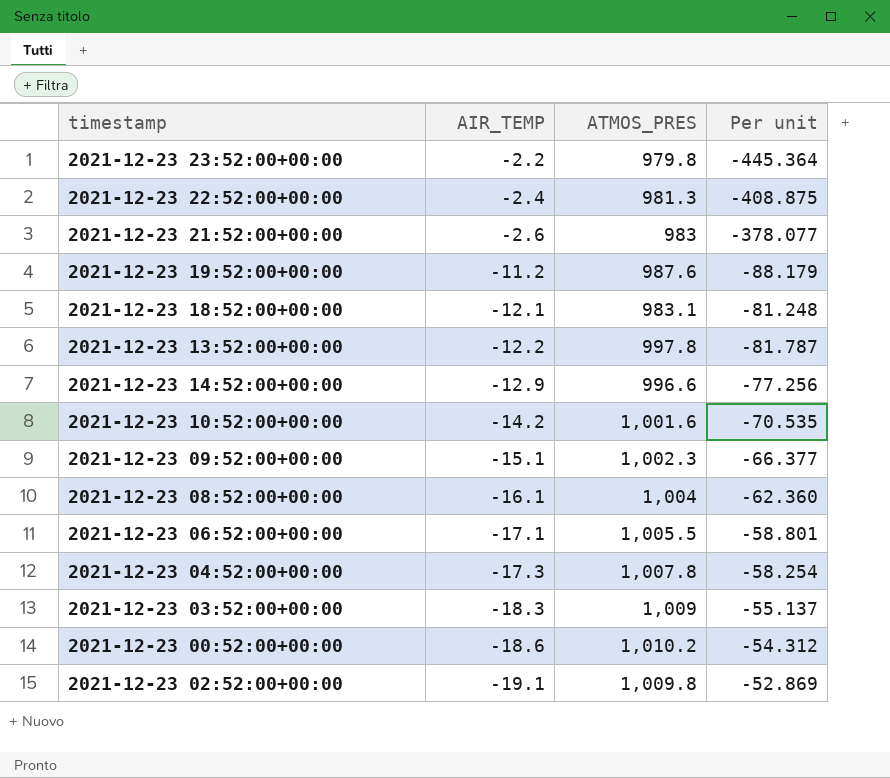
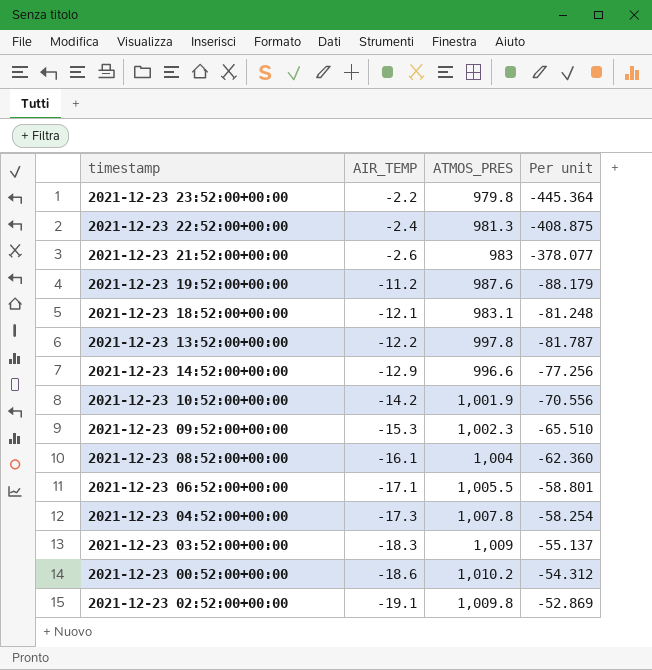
2021-12-23 10:52:00+00:00 | ATMOS_PRES: 1,001.6 -> 1,001.9
2021-12-23 10:52:00+00:00 | Per unit: -70.535 -> -70.556
2021-12-23 09:52:00+00:00 | AIR_TEMP: -15.1 -> -15.3
2021-12-23 09:52:00+00:00 | Per unit: -66.377 -> -65.510

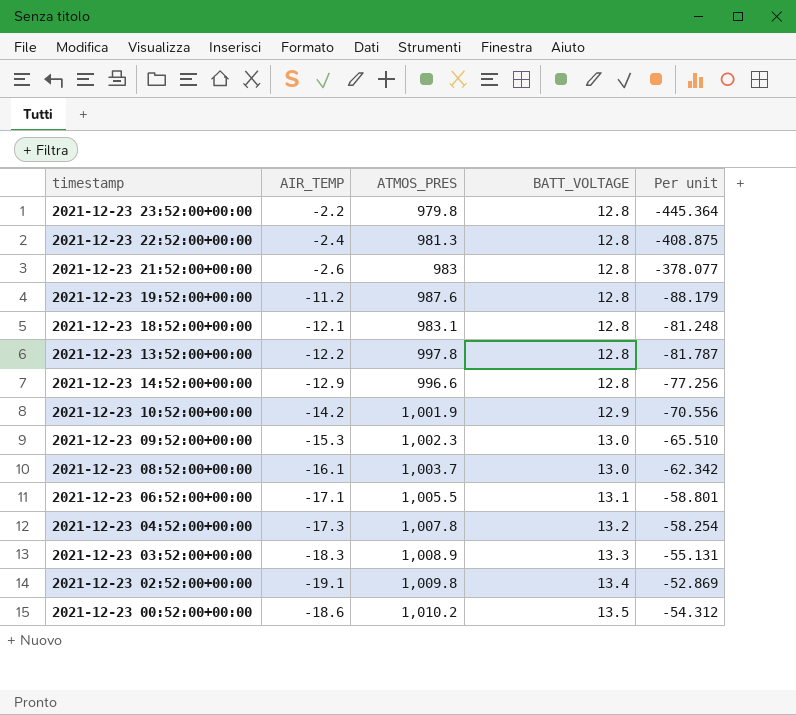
row order: AIR_TEMP descending -> BATT_VOLTAGE ascending
column BATT_VOLTAGE | position: none -> 4
2021-12-23 08:52:00+00:00 | ATMOS_PRES: 1,004 -> 1,003.7
2021-12-23 08:52:00+00:00 | Per unit: -62.360 -> -62.342
2021-12-23 03:52:00+00:00 | ATMOS_PRES: 1,009 -> 1,008.9
2021-12-23 03:52:00+00:00 | Per unit: -55.137 -> -55.131

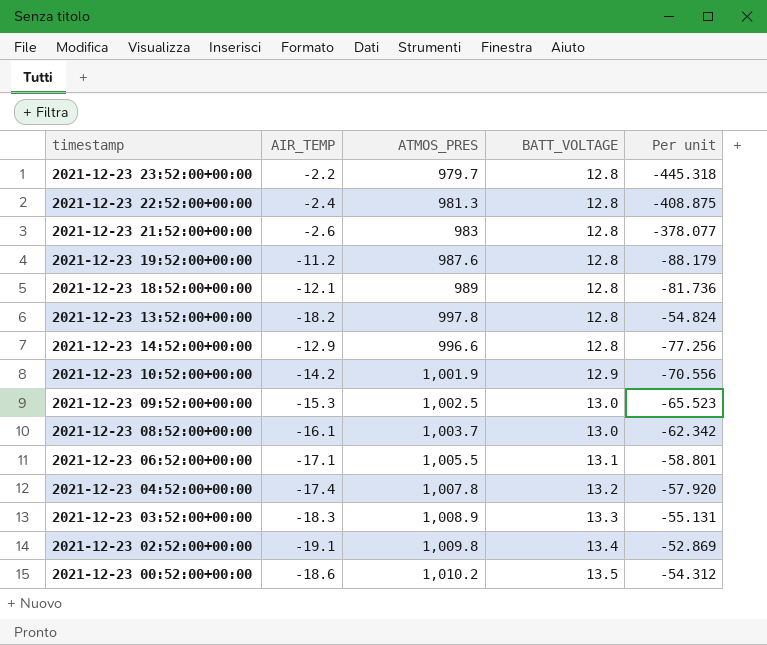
2021-12-23 23:52:00+00:00 | ATMOS_PRES: 979.8 -> 979.7
2021-12-23 23:52:00+00:00 | Per unit: -445.364 -> -445.318
2021-12-23 18:52:00+00:00 | ATMOS_PRES: 983.1 -> 989
2021-12-23 18:52:00+00:00 | Per unit: -81.248 -> -81.736
2021-12-23 13:52:00+00:00 | AIR_TEMP: -12.2 -> -18.2
2021-12-23 13:52:00+00:00 | Per unit: -81.787 -> -54.824
2021-12-23 09:52:00+00:00 | ATMOS_PRES: 1,002.3 -> 1,002.5
2021-12-23 09:52:00+00:00 | Per unit: -65.510 -> -65.523
2021-12-23 04:52:00+00:00 | AIR_TEMP: -17.3 -> -17.4
2021-12-23 04:52:00+00:00 | Per unit: -58.254 -> -57.920

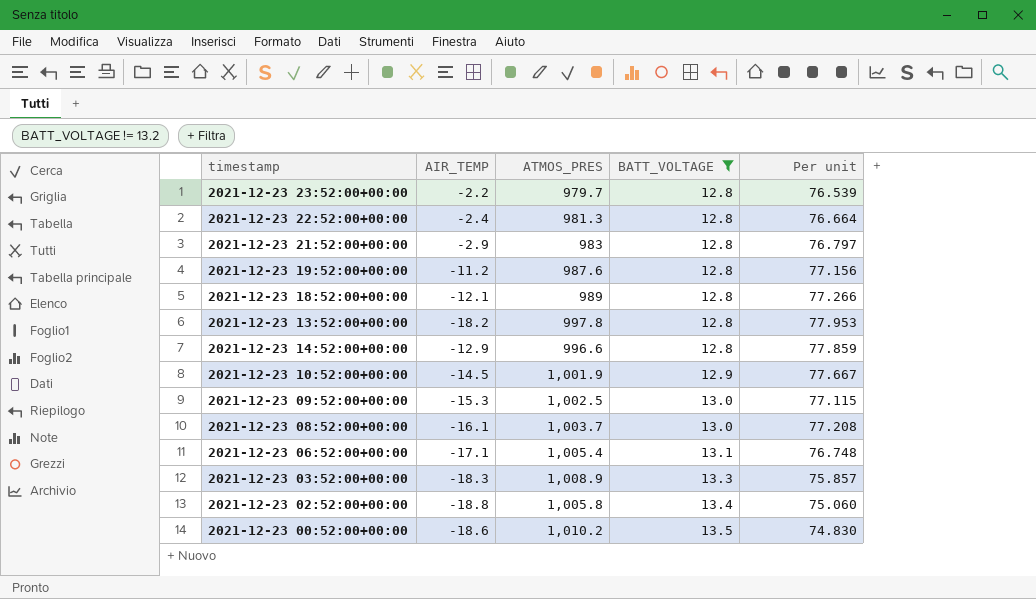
filter: none -> BATT_VOLTAGE != 13.2
column Per unit | formula: [ATMOS_PRES] / [AIR_TEMP] -> [ATMOS_PRES] / [BATT_VOLTAGE]
2021-12-23 21:52:00+00:00 | AIR_TEMP: -2.6 -> -2.9
2021-12-23 10:52:00+00:00 | AIR_TEMP: -14.2 -> -14.5
2021-12-23 06:52:00+00:00 | ATMOS_PRES: 1,005.5 -> 1,005.4
2021-12-23 02:52:00+00:00 | AIR_TEMP: -19.1 -> -18.8
2021-12-23 02:52:00+00:00 | ATMOS_PRES: 1,009.8 -> 1,005.8

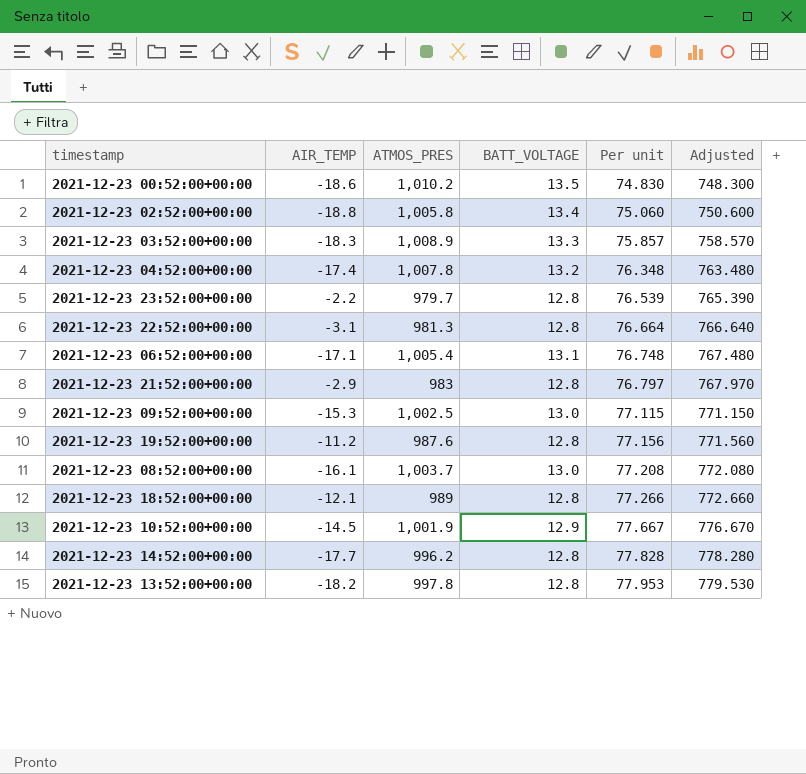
filter: BATT_VOLTAGE != 13.2 -> none
row order: BATT_VOLTAGE ascending -> Per unit ascending
column Adjusted | formula: none -> [Per unit] * 10
2021-12-23 22:52:00+00:00 | AIR_TEMP: -2.4 -> -3.1
2021-12-23 14:52:00+00:00 | AIR_TEMP: -12.9 -> -17.7
2021-12-23 14:52:00+00:00 | ATMOS_PRES: 996.6 -> 996.2
2021-12-23 14:52:00+00:00 | Per unit: 77.859 -> 77.828

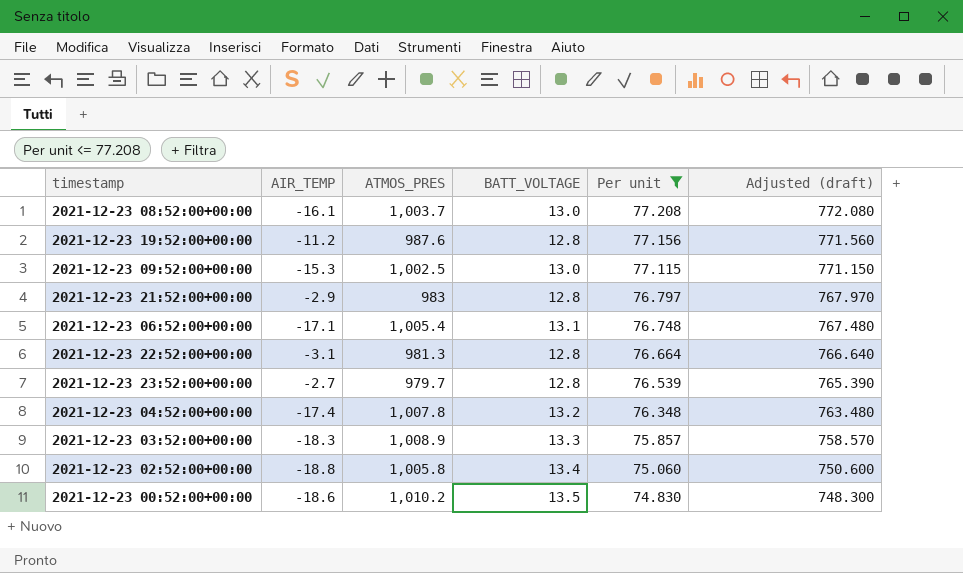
filter: none -> Per unit <= 77.208
row order: Per unit ascending -> Per unit descending
column name: Adjusted -> Adjusted (draft)
2021-12-23 23:52:00+00:00 | AIR_TEMP: -2.2 -> -2.7

